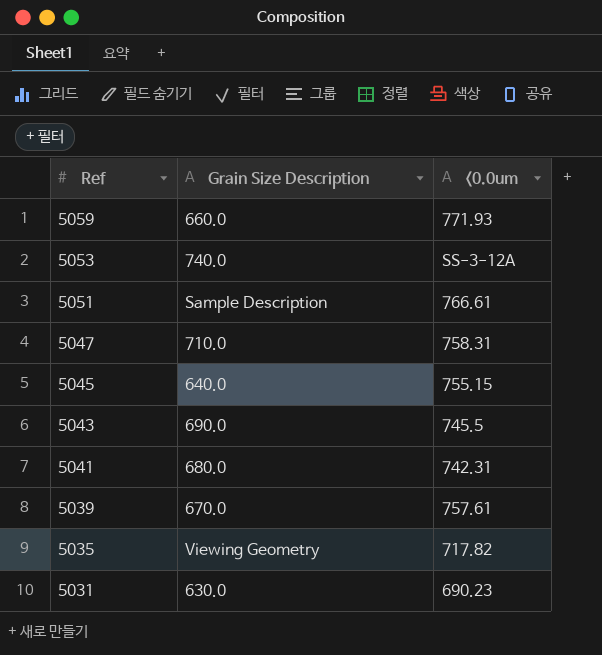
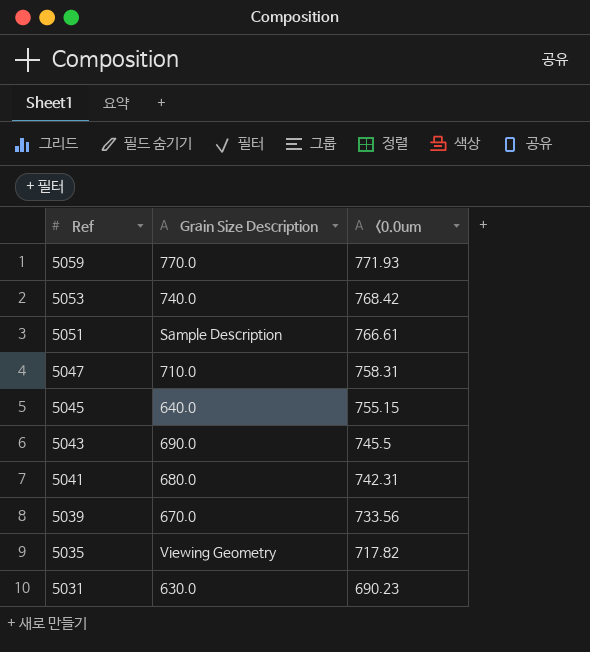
5059 | Grain Size Description: 660.0 -> 770.0
5053 | <0.0um: SS-3-12A -> 768.42
5039 | <0.0um: 757.61 -> 733.56

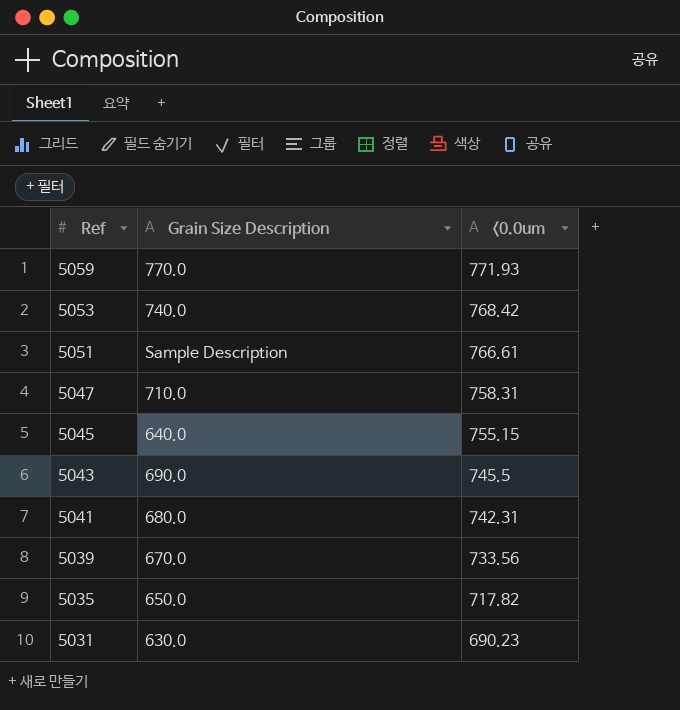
5035 | Grain Size Description: Viewing Geometry -> 650.0

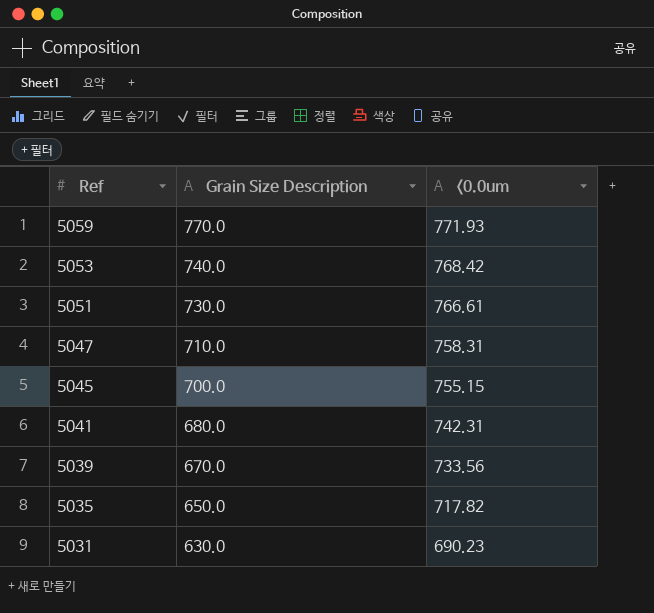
row 5043: 690.0 | 745.5 -> none
5051 | Grain Size Description: Sample Description -> 730.0
5045 | Grain Size Description: 640.0 -> 700.0

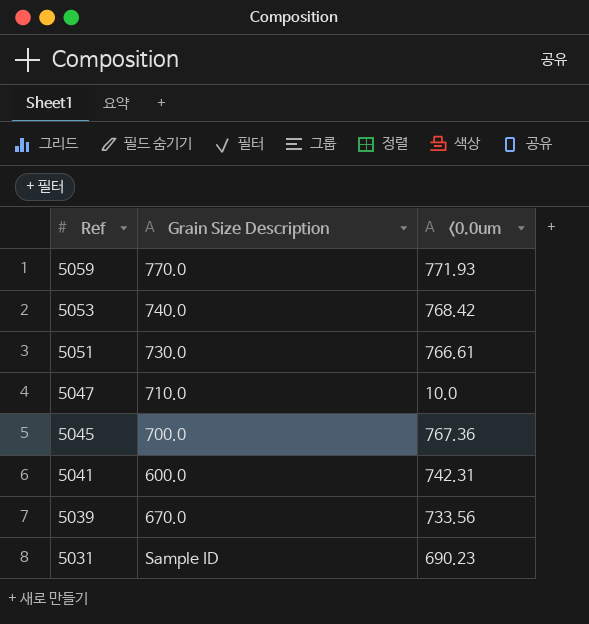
row 5035: 650.0 | 717.82 -> none
5047 | <0.0um: 758.31 -> 10.0
5045 | <0.0um: 755.15 -> 767.36
5041 | Grain Size Description: 680.0 -> 600.0
5031 | Grain Size Description: 630.0 -> Sample ID

